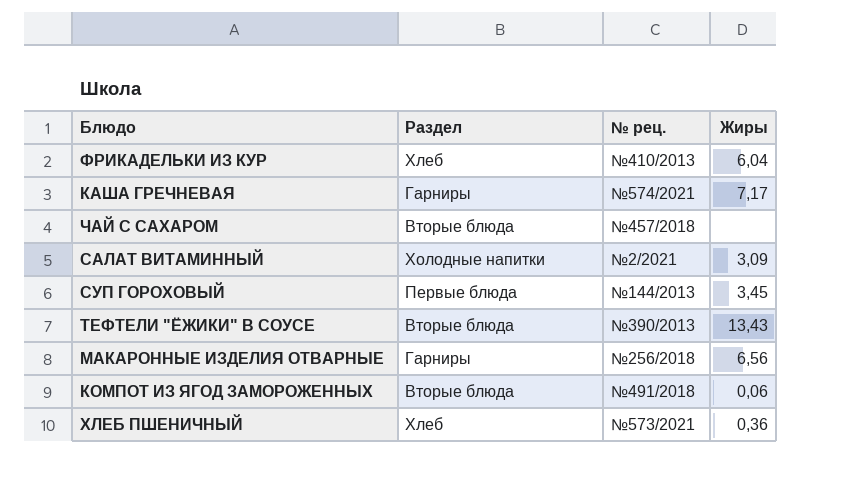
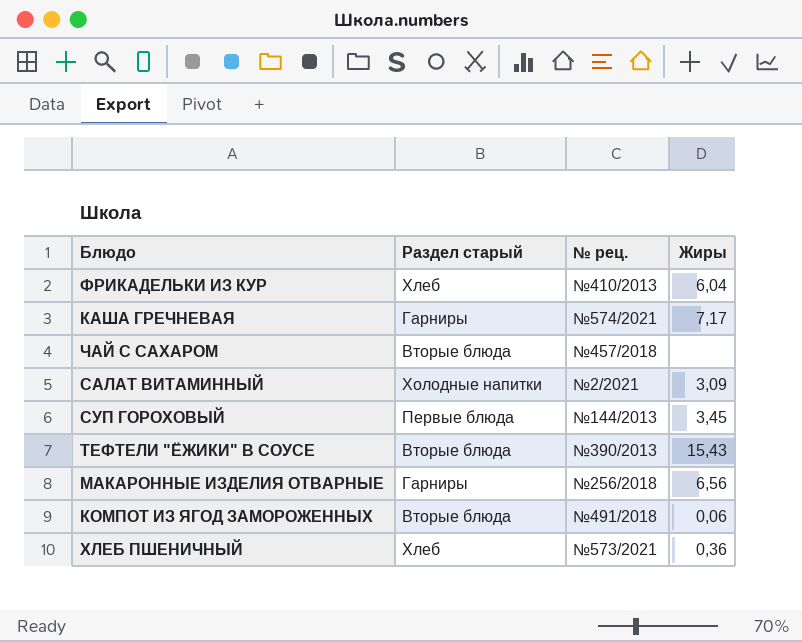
column name: Раздел -> Раздел старый
ТЕФТЕЛИ "ЁЖИКИ" В СОУСЕ | Жиры: 13,43 -> 15,43

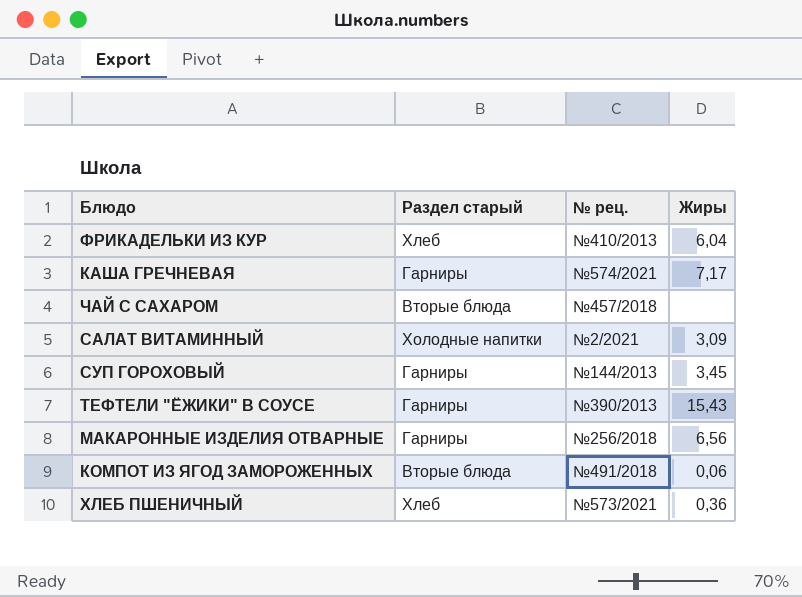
СУП ГОРОХОВЫЙ | Раздел старый: Первые блюда -> Гарниры
ТЕФТЕЛИ "ЁЖИКИ" В СОУСЕ | Раздел старый: Вторые блюда -> Гарниры

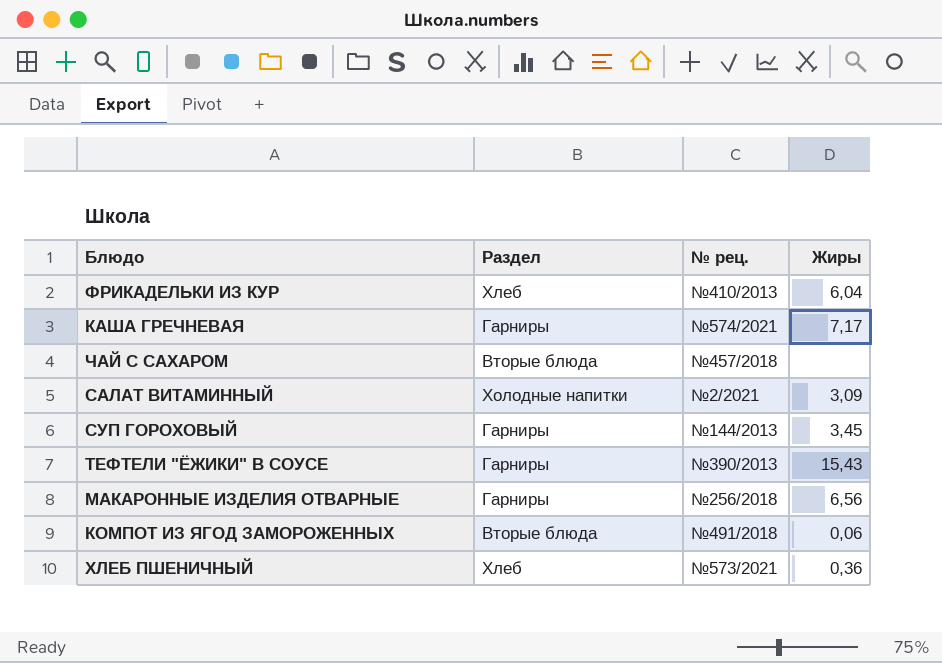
column name: Раздел старый -> Раздел

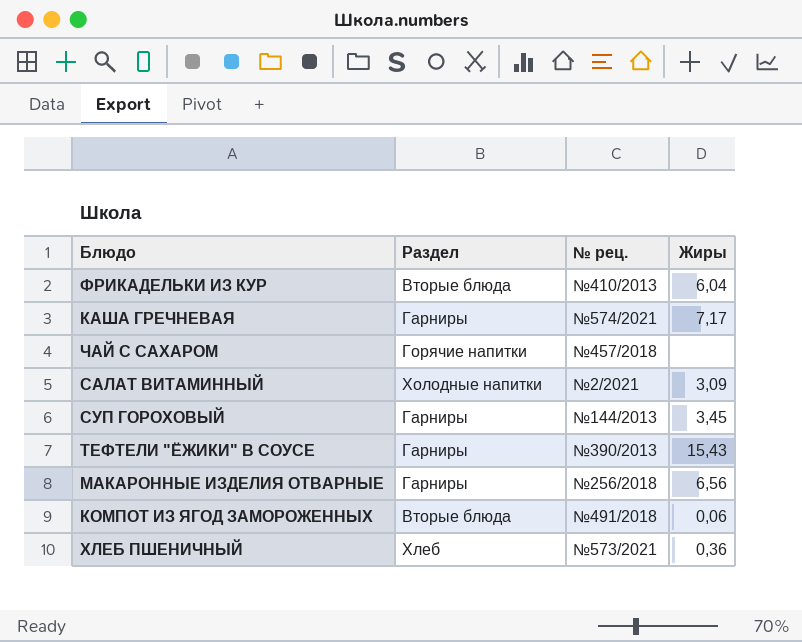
ФРИКАДЕЛЬКИ ИЗ КУР | Раздел: Хлеб -> Вторые блюда
ЧАЙ С САХАРОМ | Раздел: Вторые блюда -> Горячие напитки

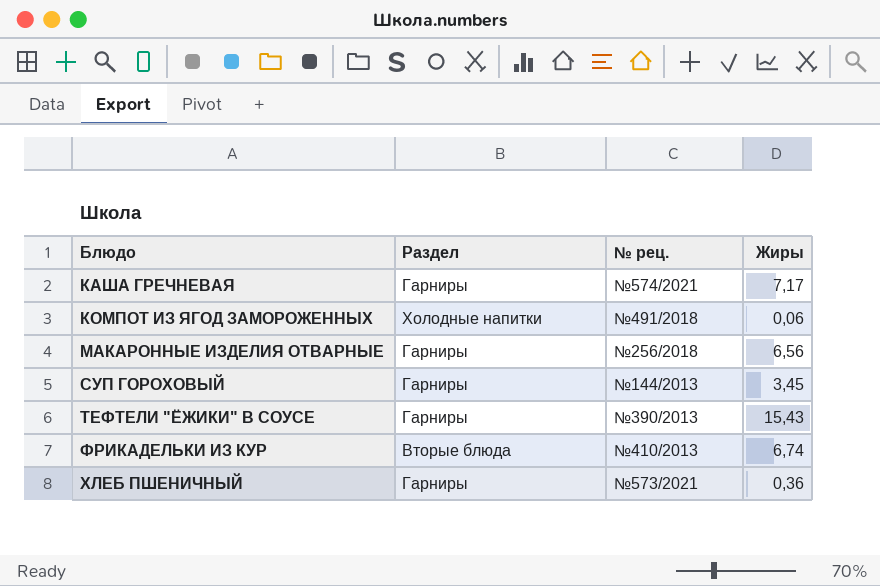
row order: none -> Блюдо ascending
row ЧАЙ С САХАРОМ: Горячие напитки | №457/2018 | none -> none
row САЛАТ ВИТАМИННЫЙ: Холодные напитки | №2/2021 | 3,09 -> none
КОМПОТ ИЗ ЯГОД ЗАМОРОЖЕННЫХ | Раздел: Вторые блюда -> Холодные напитки
ФРИКАДЕЛЬКИ ИЗ КУР | Жиры: 6,04 -> 6,74
ХЛЕБ ПШЕНИЧНЫЙ | Раздел: Хлеб -> Гарниры

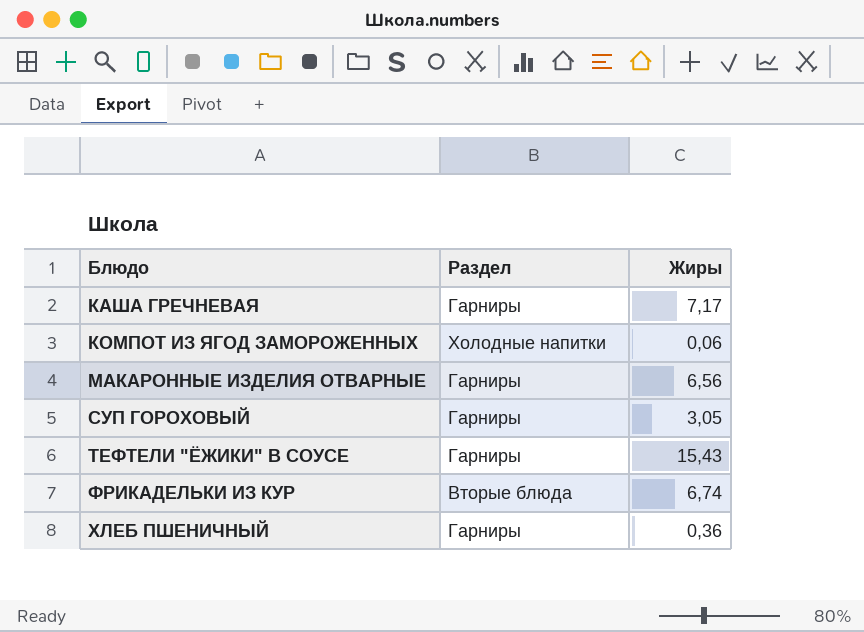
column № рец. | position: 3 -> none
СУП ГОРОХОВЫЙ | Жиры: 3,45 -> 3,05

